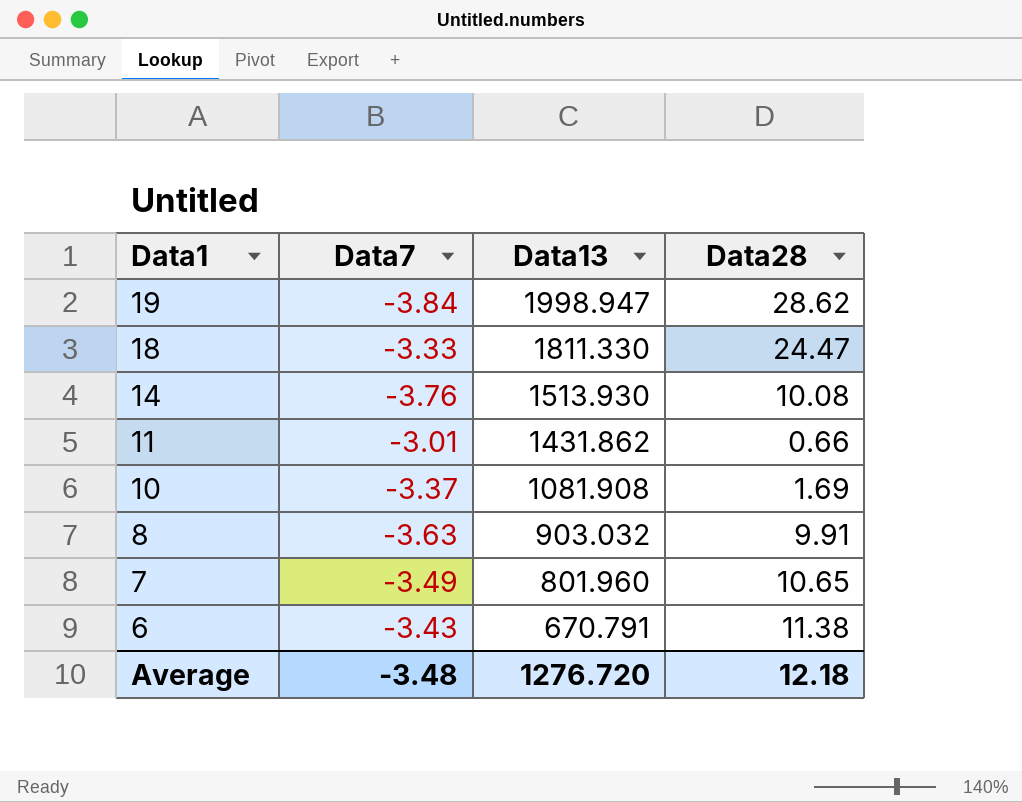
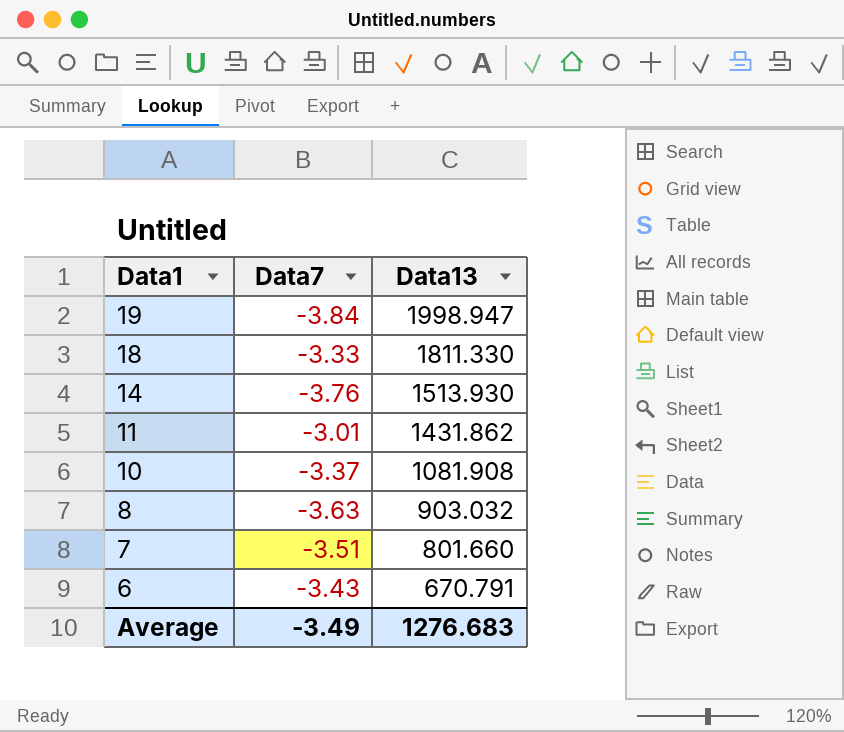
column Data28 | position: 4 -> none
7 | Data7: -3.49 -> -3.51
7 | Data13: 801.960 -> 801.660
Average | Data7: -3.48 -> -3.49
Average | Data13: 1276.720 -> 1276.683

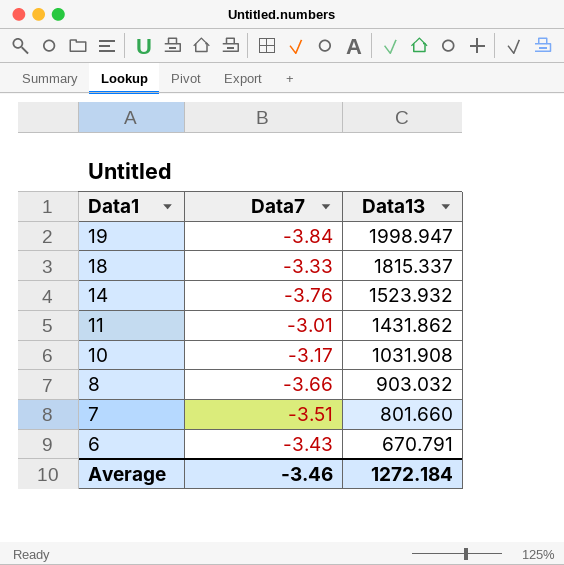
18 | Data13: 1811.330 -> 1815.337
14 | Data13: 1513.930 -> 1523.932
10 | Data7: -3.37 -> -3.17
10 | Data13: 1081.908 -> 1031.908
8 | Data7: -3.63 -> -3.66
Average | Data7: -3.49 -> -3.46
Average | Data13: 1276.683 -> 1272.184

